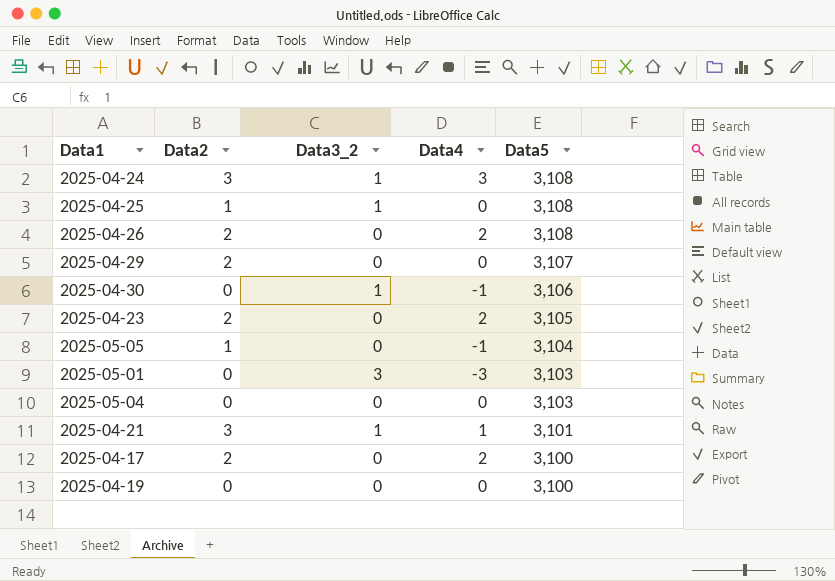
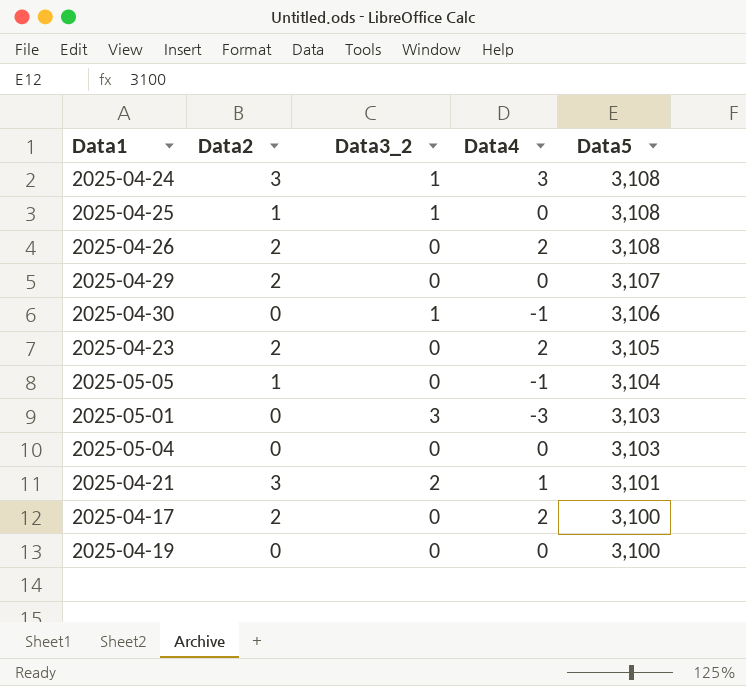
2025-04-21 | Data3_2: 1 -> 2

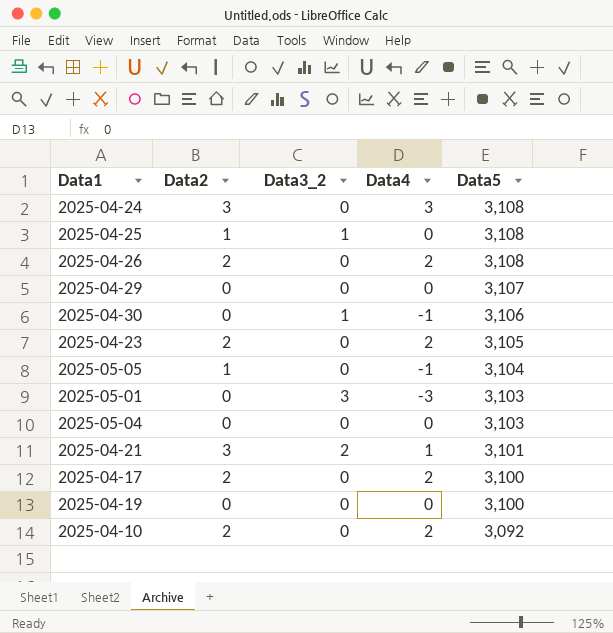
2025-04-24 | Data3_2: 1 -> 0
2025-04-29 | Data2: 2 -> 0
row 2025-04-10: none -> 2 | 0 | 2 | 3,092

